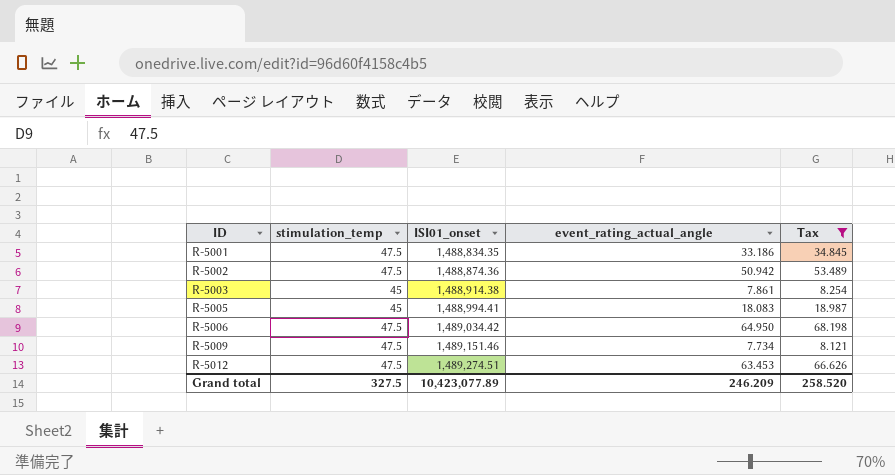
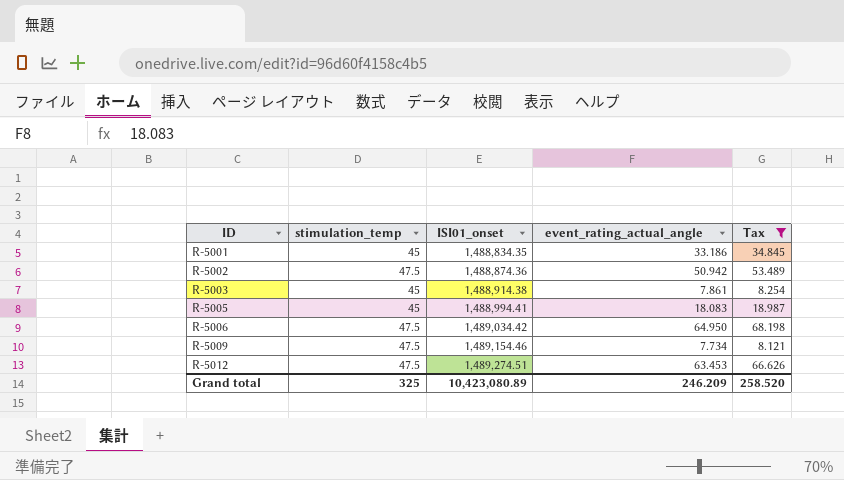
R-5001 | stimulation_temp: 47.5 -> 45
R-5009 | ISI01_onset: 1,489,151.46 -> 1,489,154.46
Grand total | stimulation_temp: 327.5 -> 325
Grand total | ISI01_onset: 10,423,077.89 -> 10,423,080.89

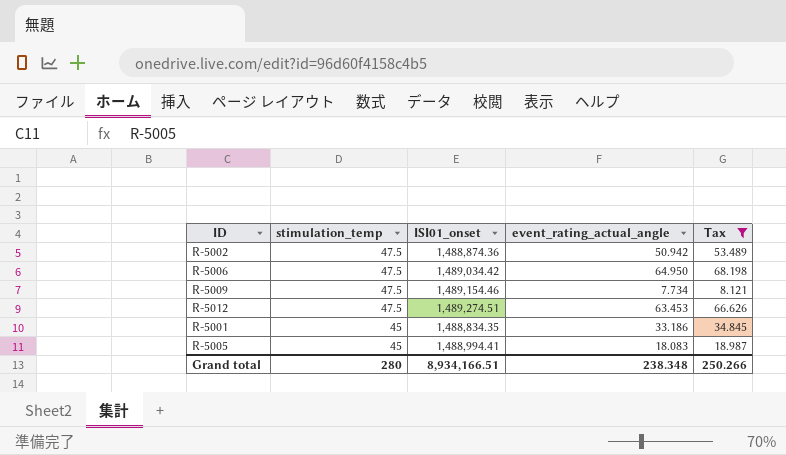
row order: ID ascending -> stimulation_temp descending
row R-5003: 45 | 1,488,914.38 | 7.861 | 8.254 -> none
Grand total | stimulation_temp: 325 -> 280
Grand total | ISI01_onset: 10,423,080.89 -> 8,934,166.51
Grand total | event_rating_actual_angle: 246.209 -> 238.348
Grand total | Tax: 258.520 -> 250.266

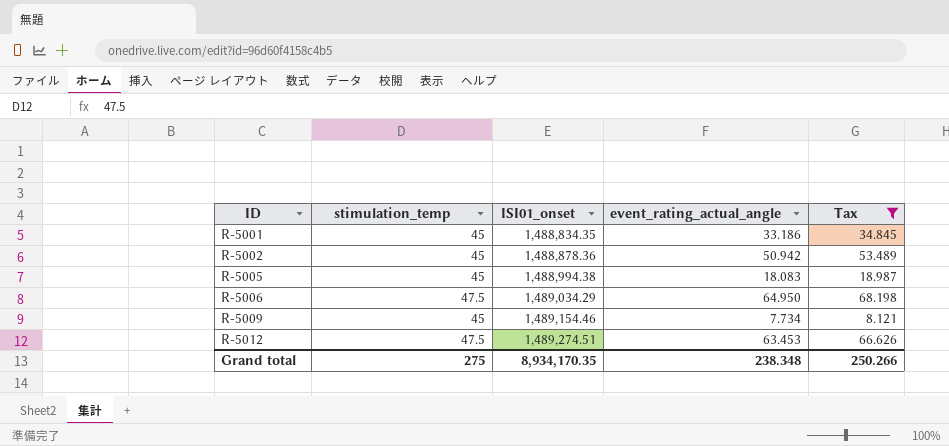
row order: stimulation_temp descending -> ID ascending
R-5002 | stimulation_temp: 47.5 -> 45
R-5002 | ISI01_onset: 1,488,874.36 -> 1,488,878.36
R-5005 | ISI01_onset: 1,488,994.41 -> 1,488,994.38
R-5006 | ISI01_onset: 1,489,034.42 -> 1,489,034.29
R-5009 | stimulation_temp: 47.5 -> 45
Grand total | stimulation_temp: 280 -> 275
Grand total | ISI01_onset: 8,934,166.51 -> 8,934,170.35

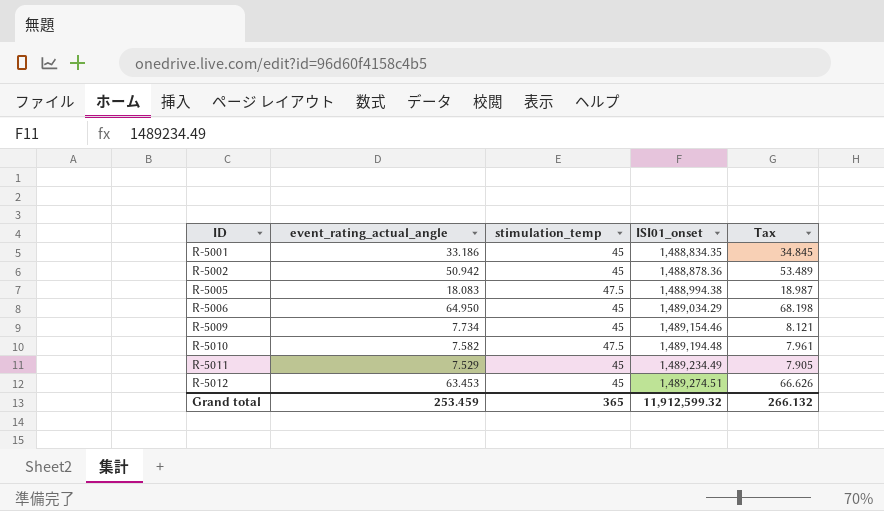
filter: Tax >= 8.121 -> none
column event_rating_actual_angle | position: 4 -> 2
R-5005 | stimulation_temp: 45 -> 47.5
R-5006 | stimulation_temp: 47.5 -> 45
R-5012 | stimulation_temp: 47.5 -> 45
Grand total | event_rating_actual_angle: 238.348 -> 253.459
Grand total | stimulation_temp: 275 -> 365
Grand total | ISI01_onset: 8,934,170.35 -> 11,912,599.32
Grand total | Tax: 250.266 -> 266.132

